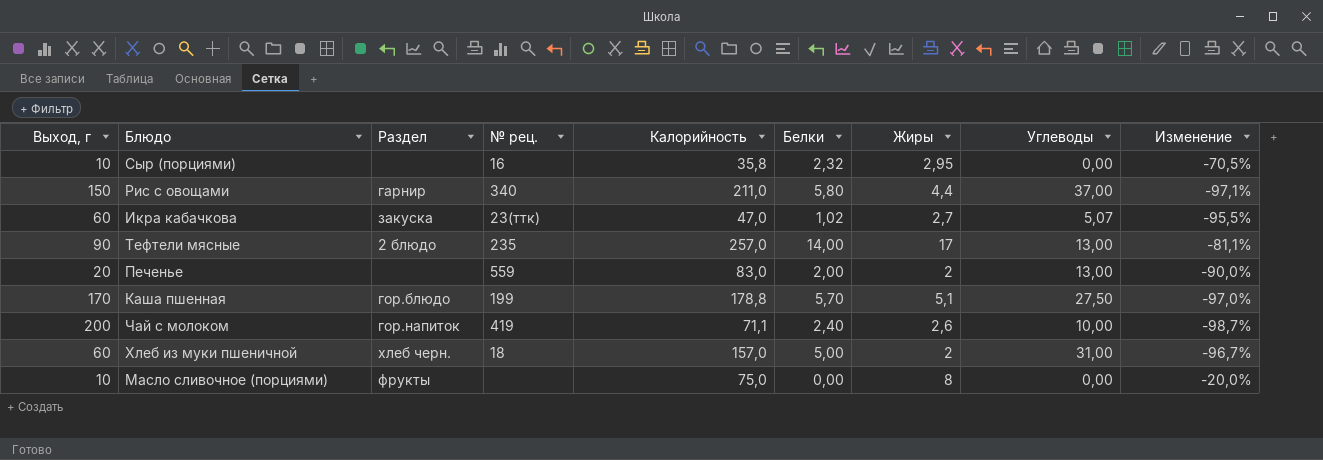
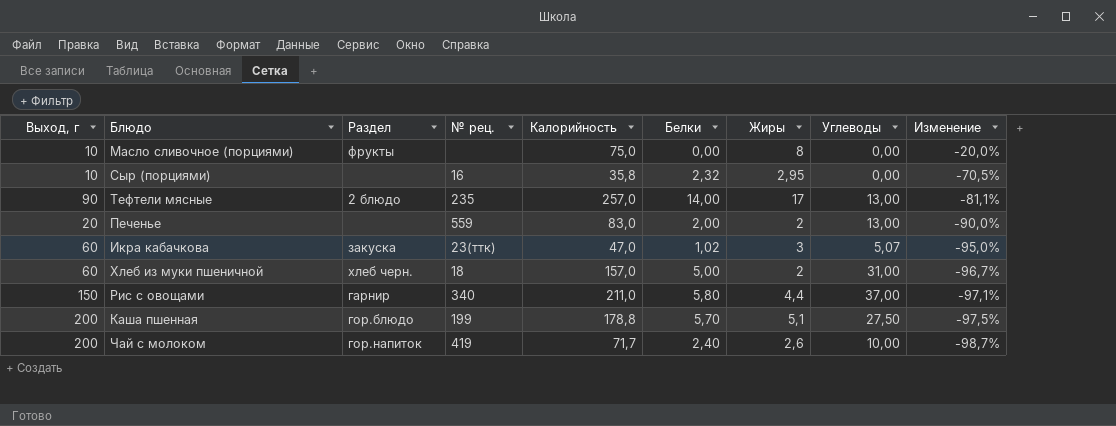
row order: none -> Изменение descending
Икра кабачкова | Жиры: 2,7 -> 3
Икра кабачкова | Изменение: -95,5% -> -95,0%
Каша пшенная | Выход, г: 170 -> 200
Каша пшенная | Изменение: -97,0% -> -97,5%
Чай с молоком | Калорийность: 71,1 -> 71,7

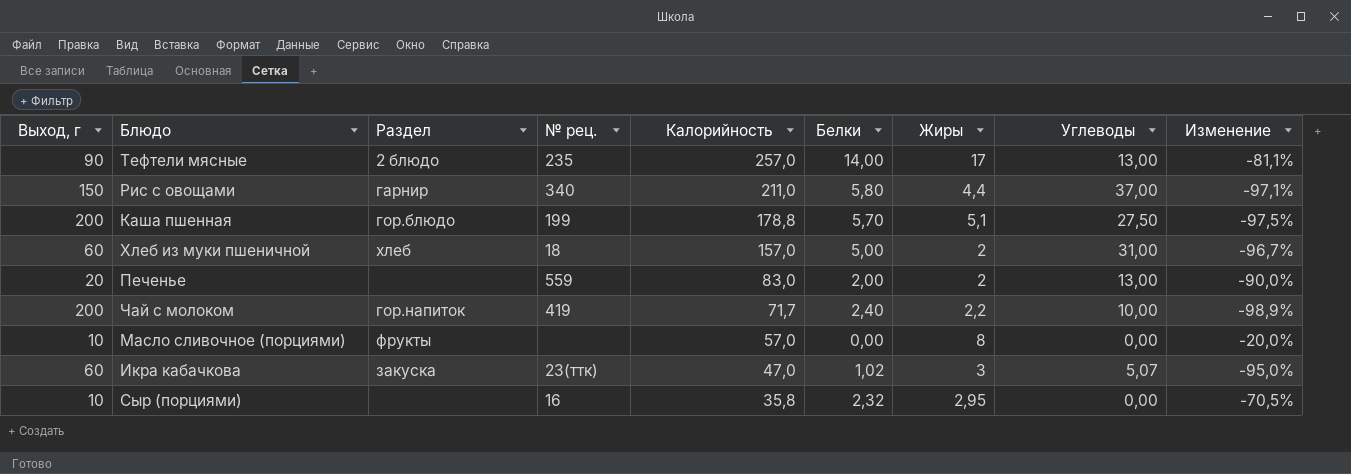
row order: Изменение descending -> Калорийность descending
Хлеб из муки пшеничной | Раздел: хлеб черн. -> хлеб
Чай с молоком | Жиры: 2,6 -> 2,2
Чай с молоком | Изменение: -98,7% -> -98,9%
Масло сливочное (порциями) | Калорийность: 75,0 -> 57,0

